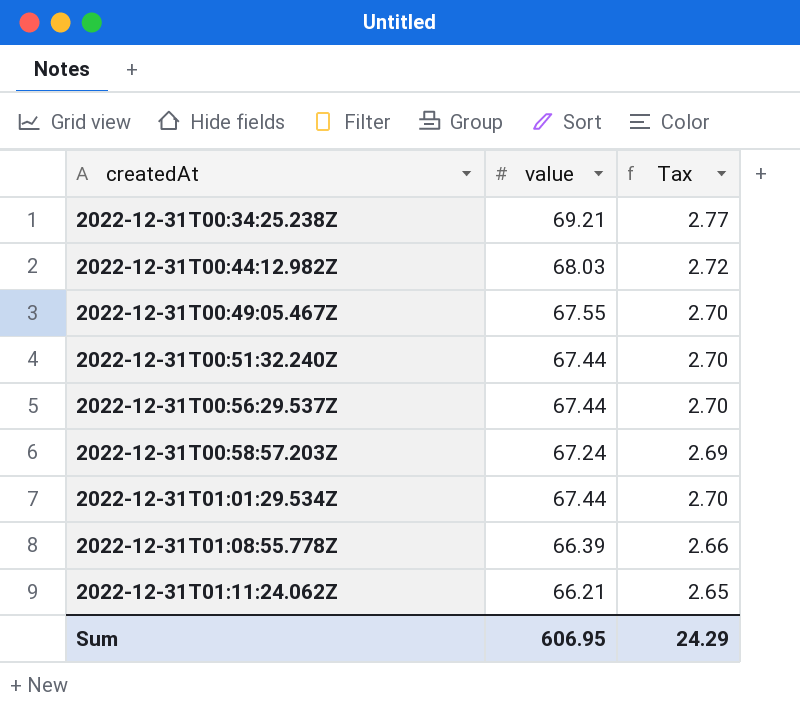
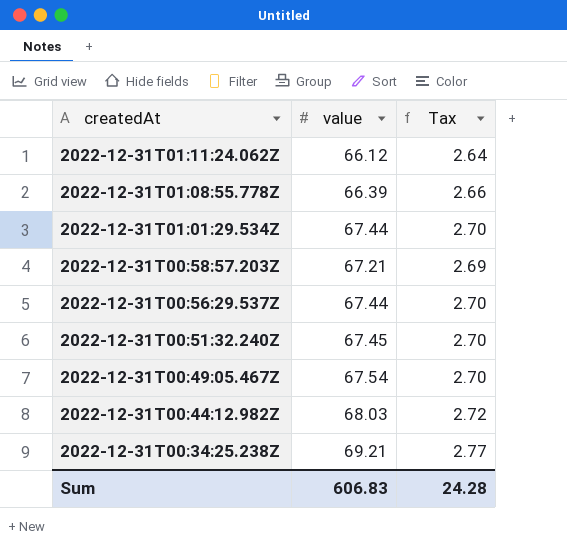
row order: createdAt ascending -> createdAt descending
2022-12-31T01:11:24.062Z | value: 66.21 -> 66.12
2022-12-31T01:11:24.062Z | Tax: 2.65 -> 2.64
2022-12-31T00:58:57.203Z | value: 67.24 -> 67.21
2022-12-31T00:51:32.240Z | value: 67.44 -> 67.45
2022-12-31T00:49:05.467Z | value: 67.55 -> 67.54
Sum | value: 606.95 -> 606.83
Sum | Tax: 24.29 -> 24.28

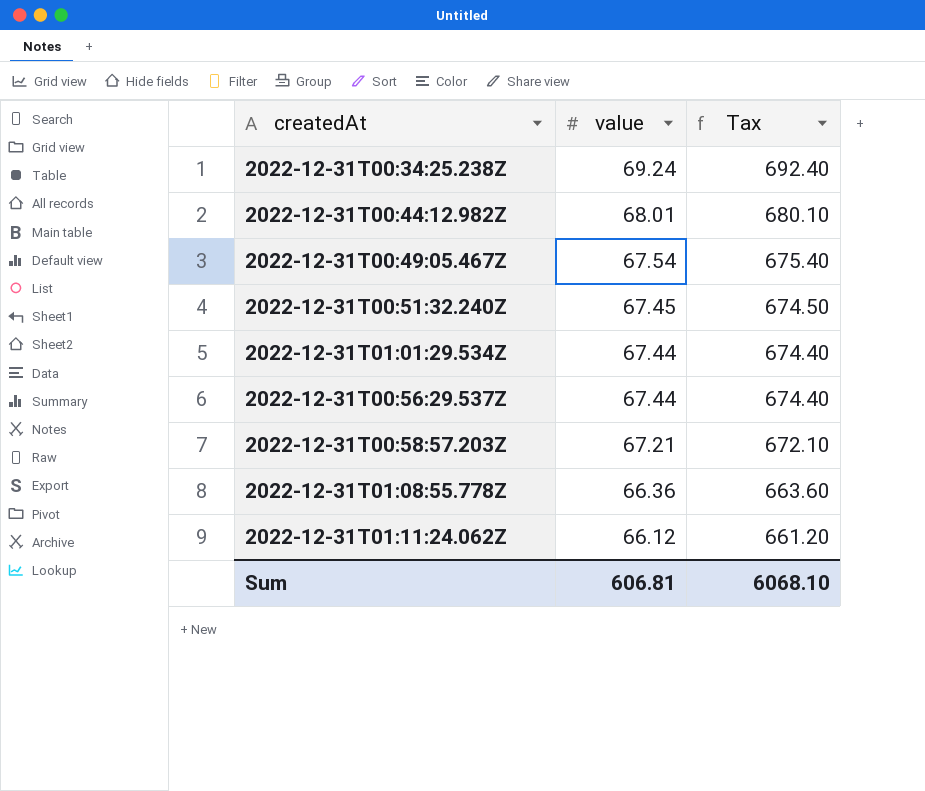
row order: createdAt descending -> value descending
column Tax | formula: [value] * 0.04 -> [value] * 10
2022-12-31T00:34:25.238Z | value: 69.21 -> 69.24
2022-12-31T00:44:12.982Z | value: 68.03 -> 68.01
2022-12-31T01:08:55.778Z | value: 66.39 -> 66.36
Sum | value: 606.83 -> 606.81
Sum | Tax: 24.28 -> 6068.10

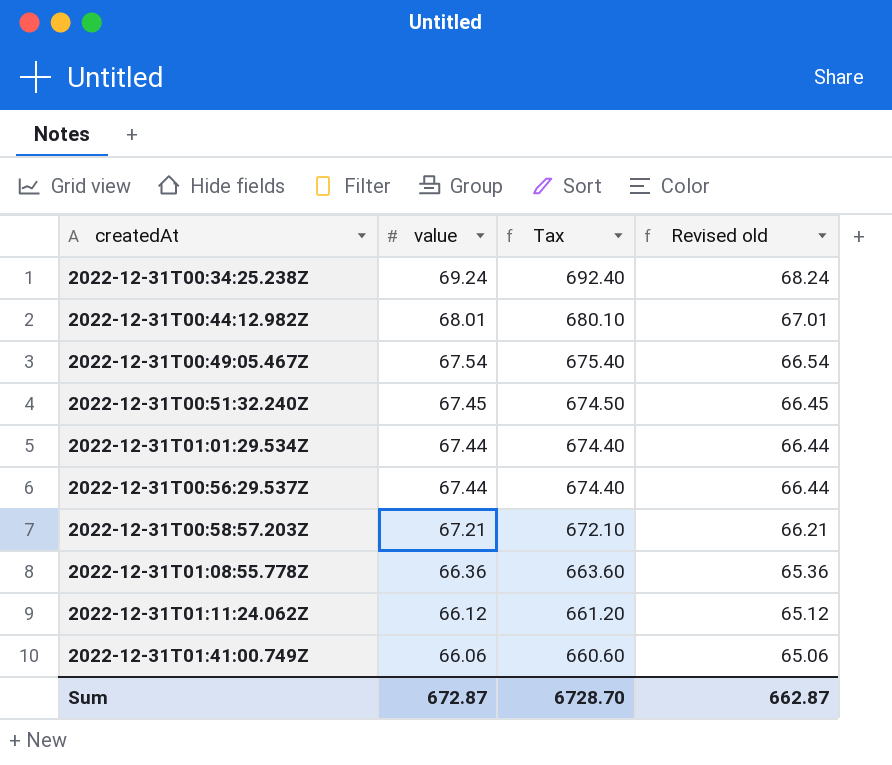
column Revised old | formula: none -> [value] - 1
row 2022-12-31T01:41:00.749Z: none -> 66.06 | 660.60 | 65.06
Sum | value: 606.81 -> 672.87
Sum | Tax: 6068.10 -> 6728.70

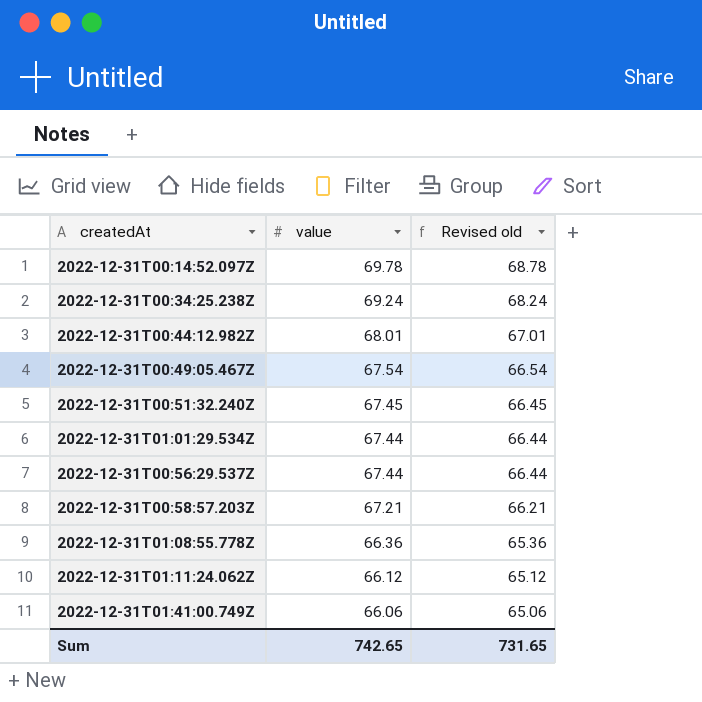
column Tax | formula: [value] * 10 -> none
row 2022-12-31T00:14:52.097Z: none -> 69.78 | 68.78
Sum | value: 672.87 -> 742.65
Sum | Revised old: 662.87 -> 731.65

